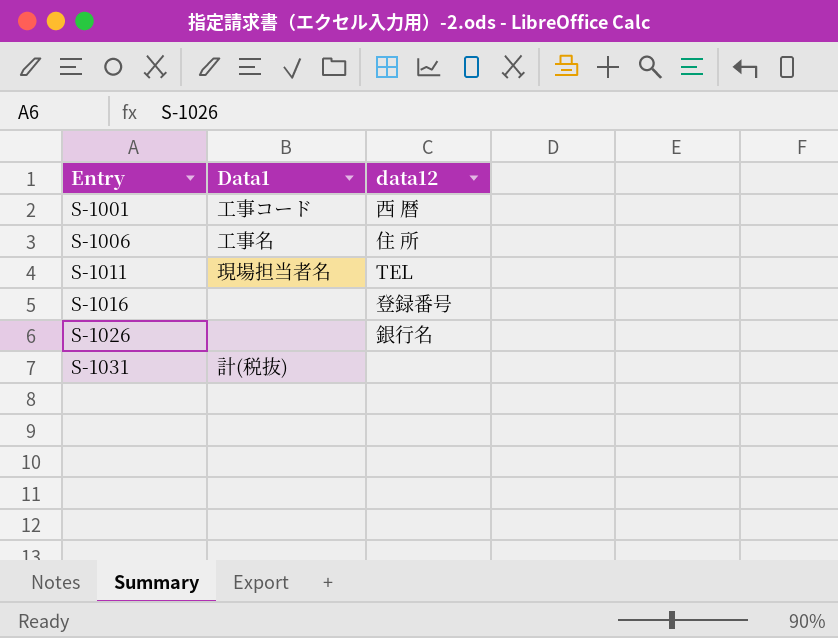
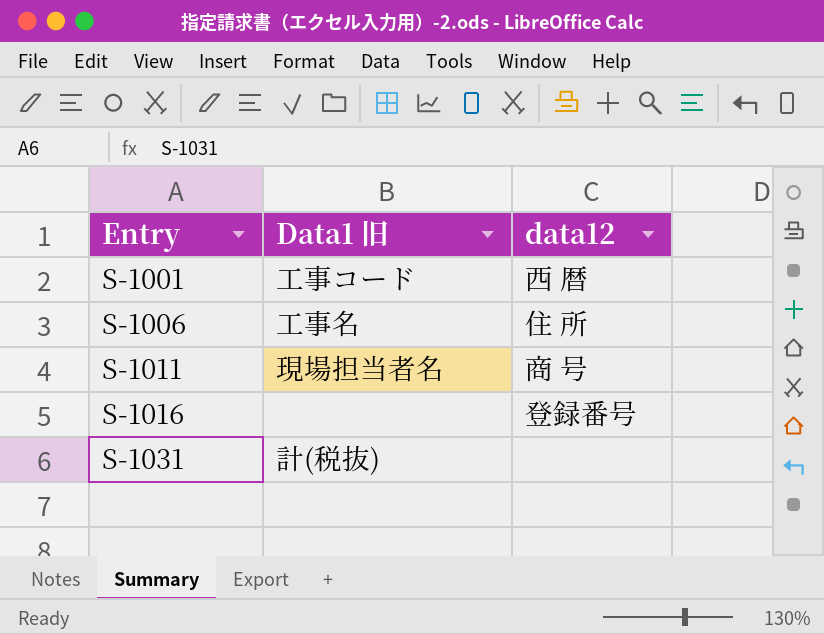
column name: Data1 -> Data1 旧
row S-1026: none | 銀行名 -> none
S-1011 | data12: TEL -> 商 号

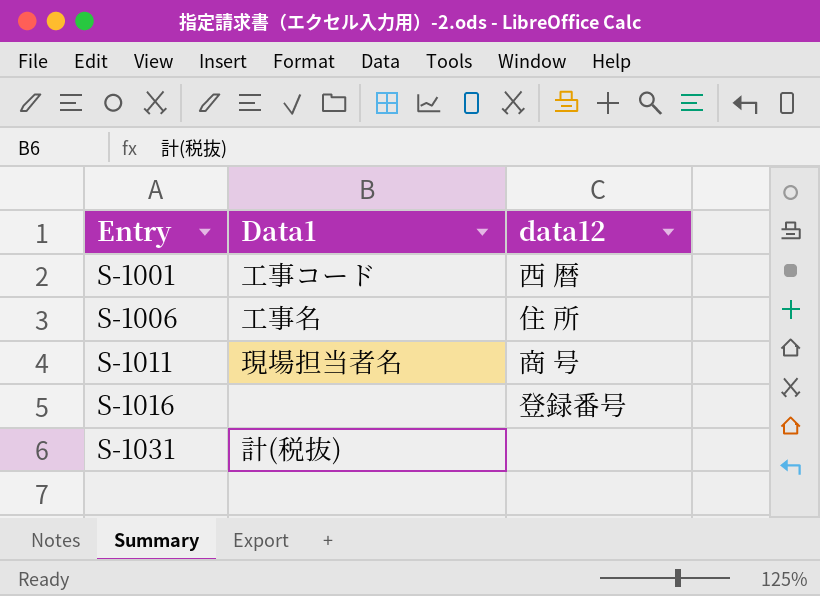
column name: Data1 旧 -> Data1

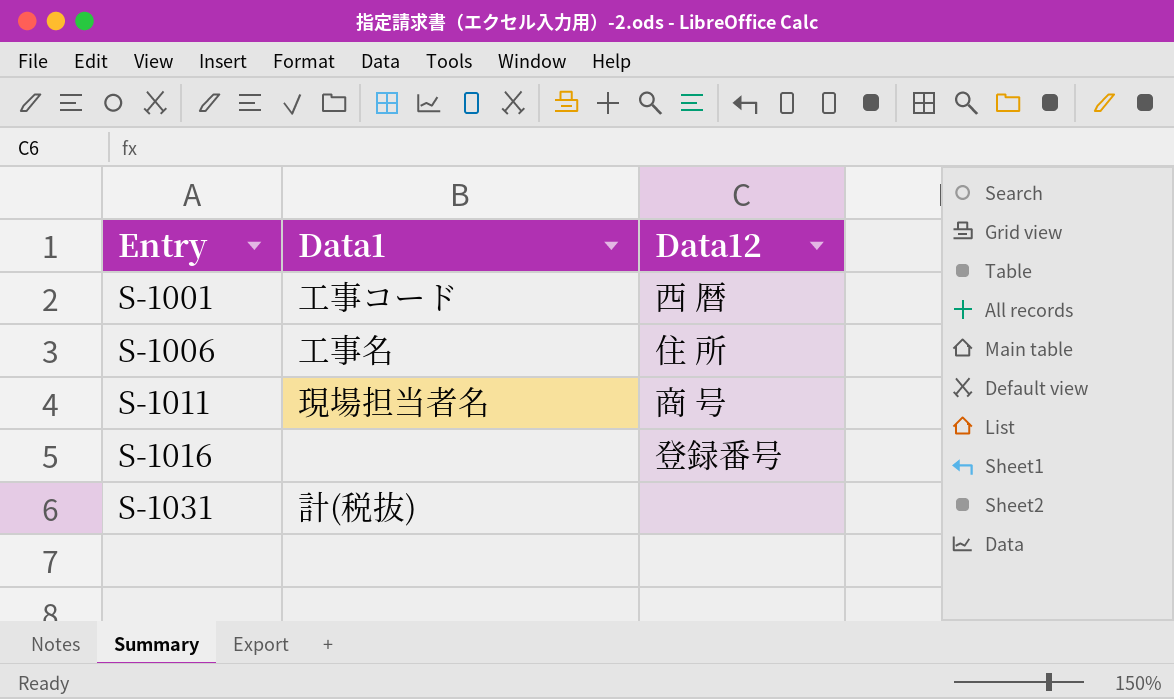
column name: data12 -> Data12

